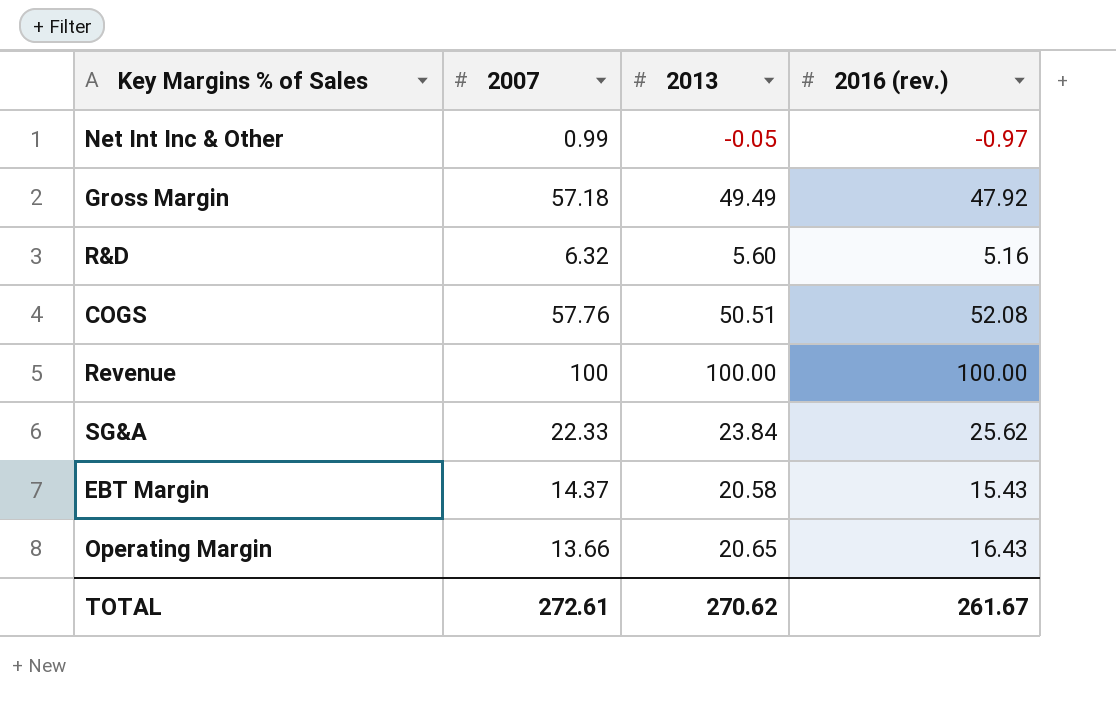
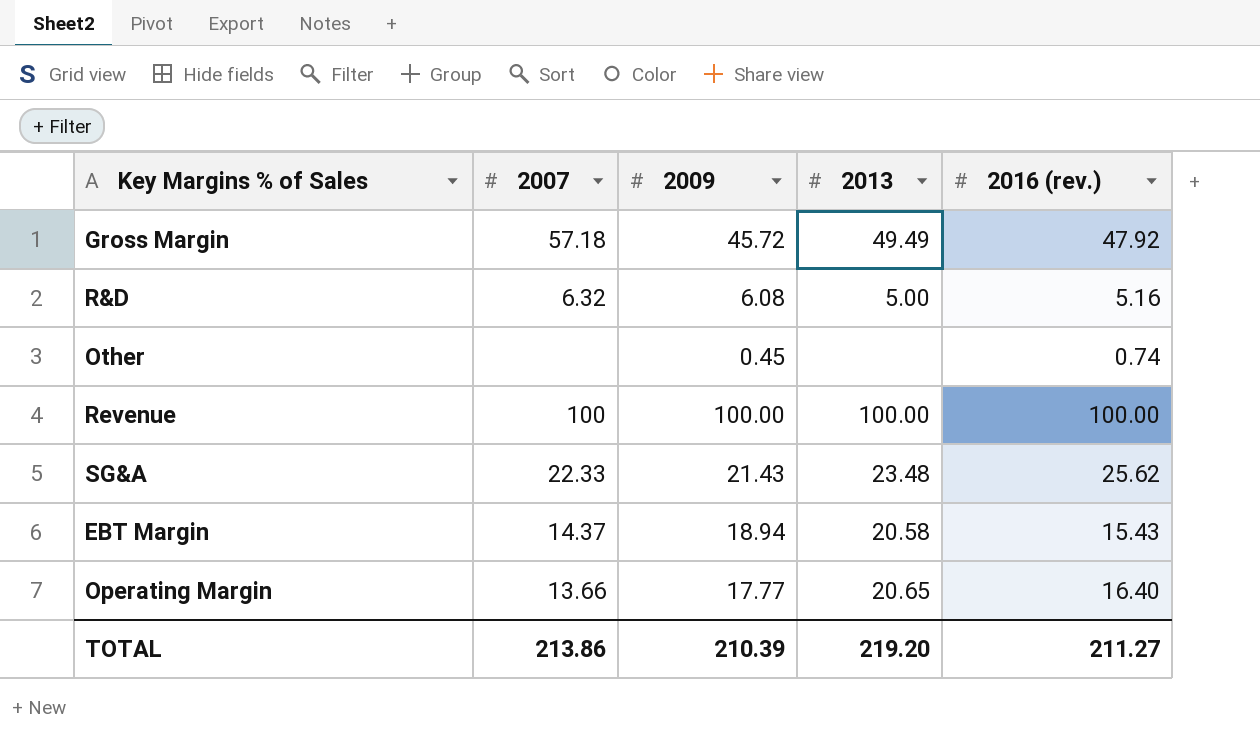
column 2009 | position: none -> 3
row Net Int Inc & Other: 0.99 | -0.05 | -0.97 -> none
row COGS: 57.76 | 50.51 | 52.08 -> none
R&D | 2013: 5.60 -> 5.00
row Other: none -> none | 0.45 | none | 0.74
SG&A | 2013: 23.84 -> 23.48
Operating Margin | 2016 (rev.): 16.43 -> 16.40
TOTAL | 2007: 272.61 -> 213.86
TOTAL | 2013: 270.62 -> 219.20
TOTAL | 2016 (rev.): 261.67 -> 211.27

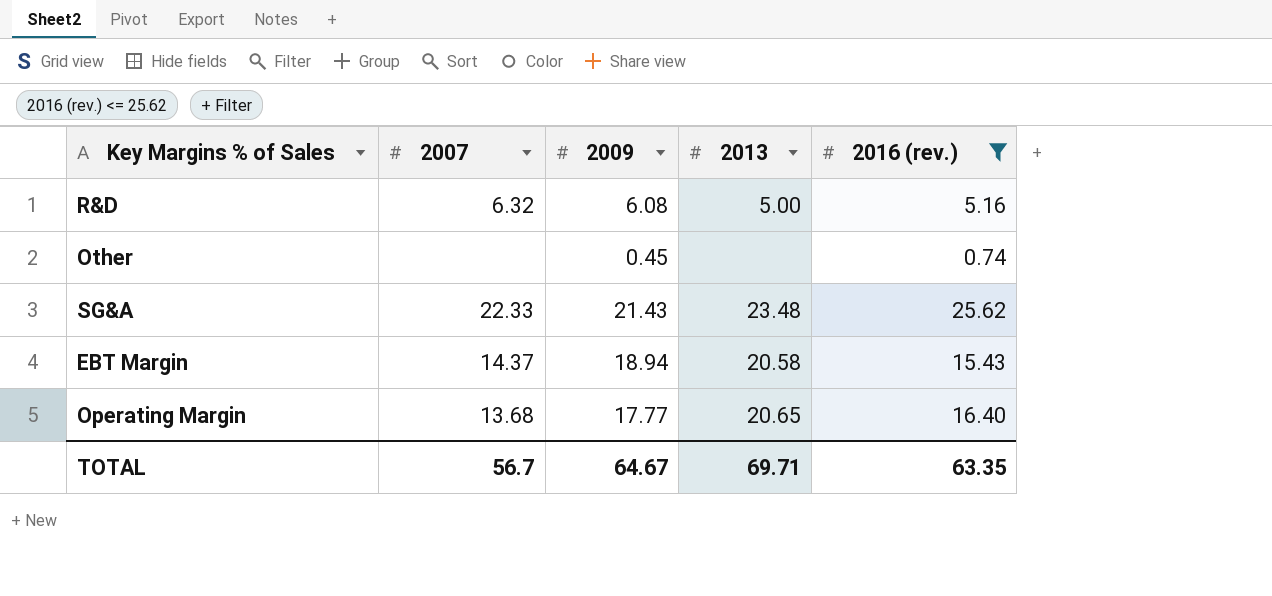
filter: none -> 2016 (rev.) <= 25.62
Operating Margin | 2007: 13.66 -> 13.68
TOTAL | 2007: 213.86 -> 56.7
TOTAL | 2009: 210.39 -> 64.67
TOTAL | 2013: 219.20 -> 69.71
TOTAL | 2016 (rev.): 211.27 -> 63.35

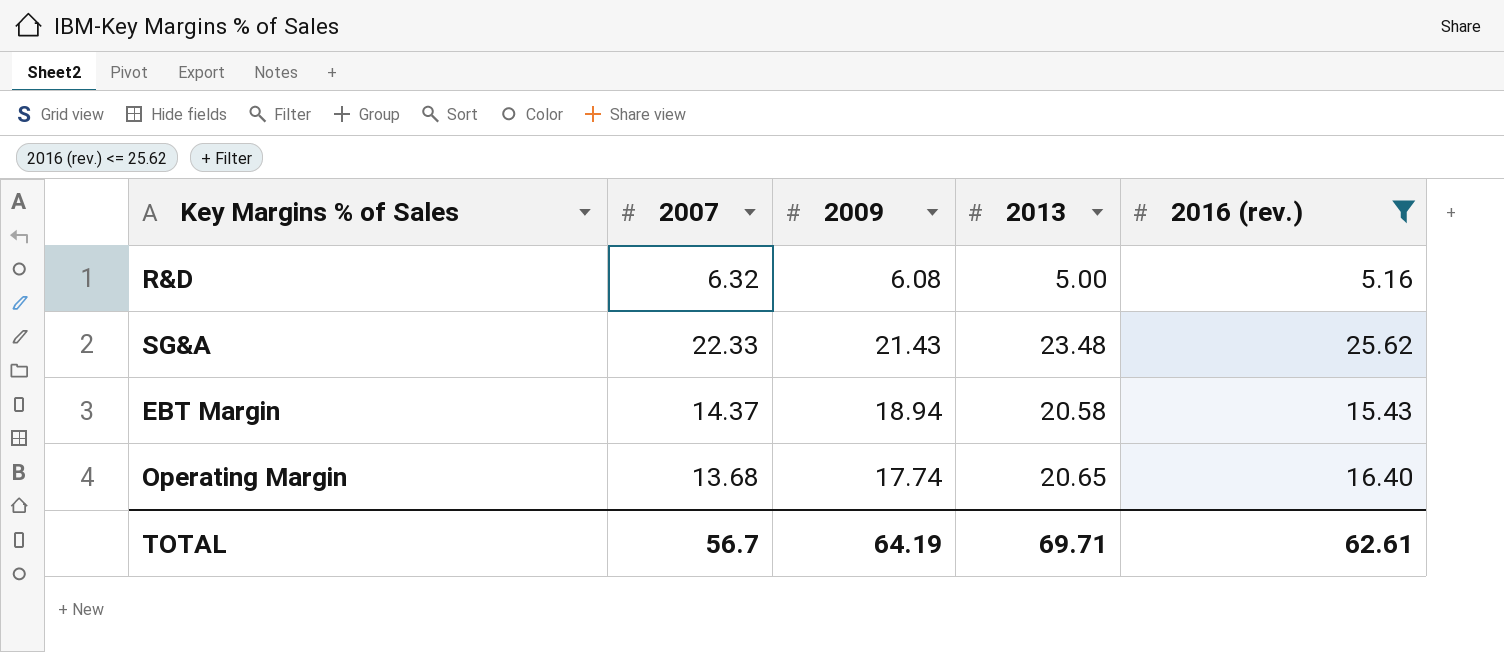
row Other: none | 0.45 | none | 0.74 -> none
Operating Margin | 2009: 17.77 -> 17.74
TOTAL | 2009: 64.67 -> 64.19
TOTAL | 2016 (rev.): 63.35 -> 62.61

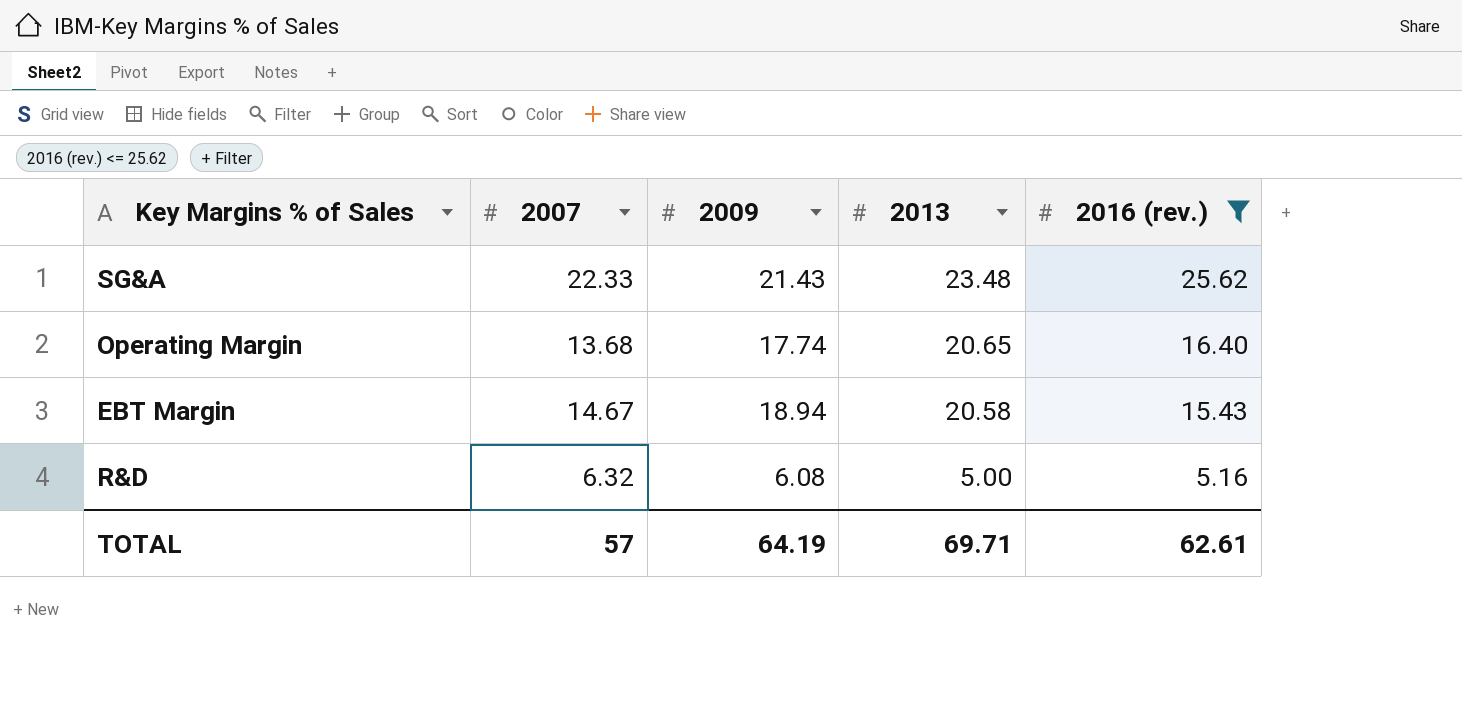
row order: none -> 2013 descending
EBT Margin | 2007: 14.37 -> 14.67
TOTAL | 2007: 56.7 -> 57

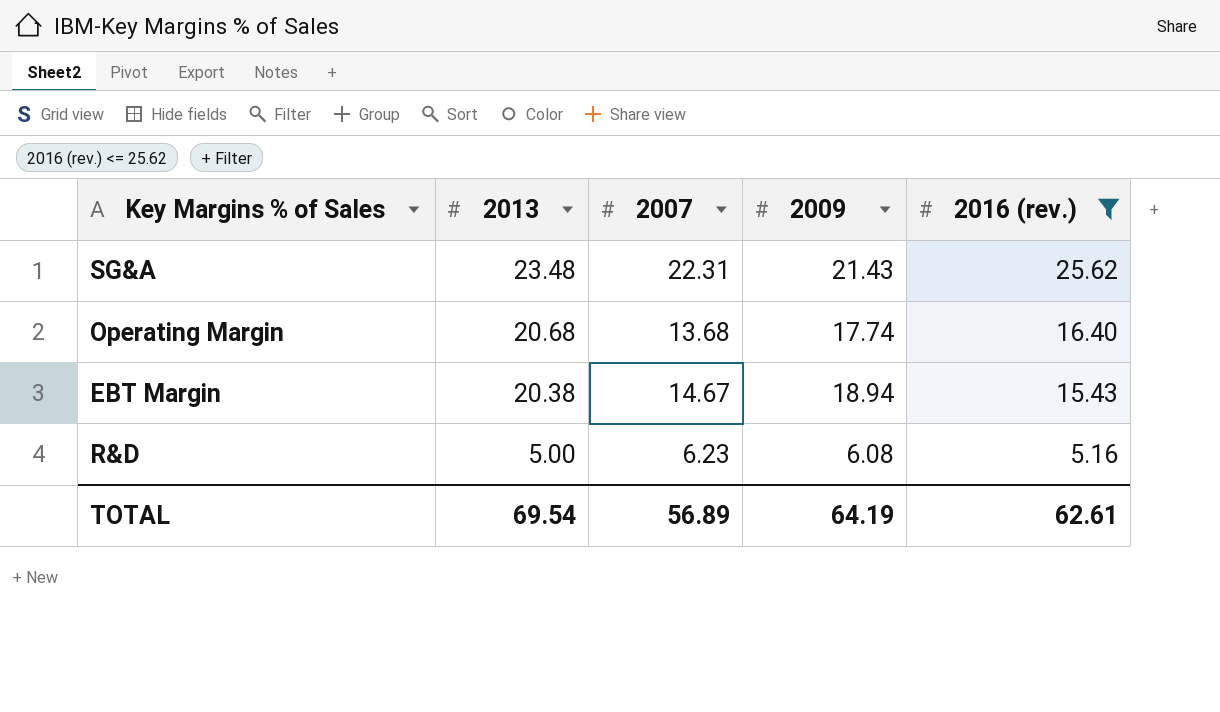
column 2013 | position: 4 -> 2
SG&A | 2007: 22.33 -> 22.31
Operating Margin | 2013: 20.65 -> 20.68
EBT Margin | 2013: 20.58 -> 20.38
R&D | 2007: 6.32 -> 6.23
TOTAL | 2013: 69.71 -> 69.54
TOTAL | 2007: 57 -> 56.89

